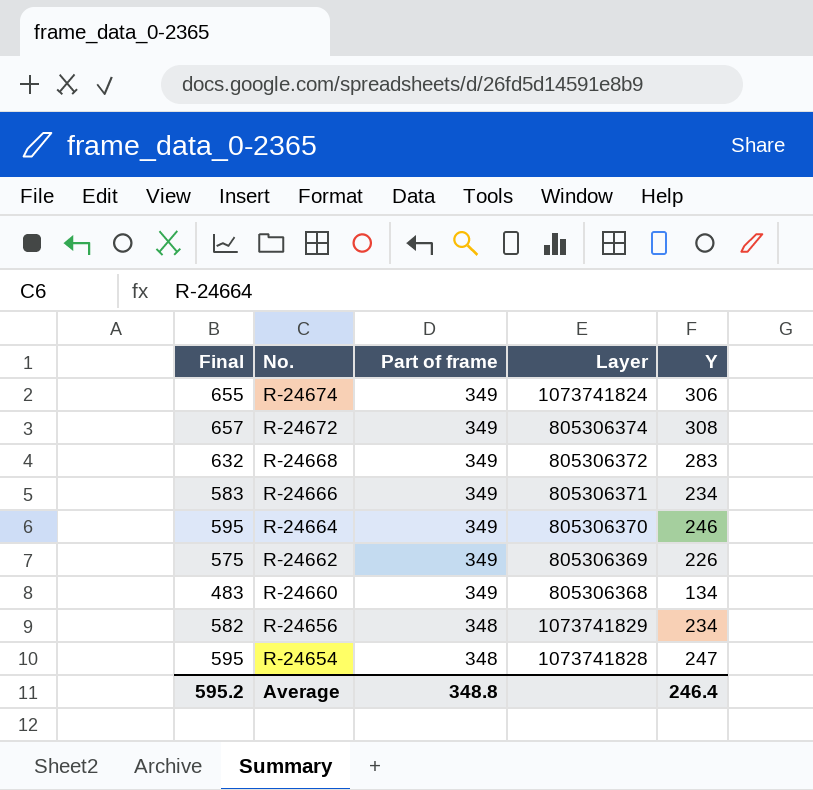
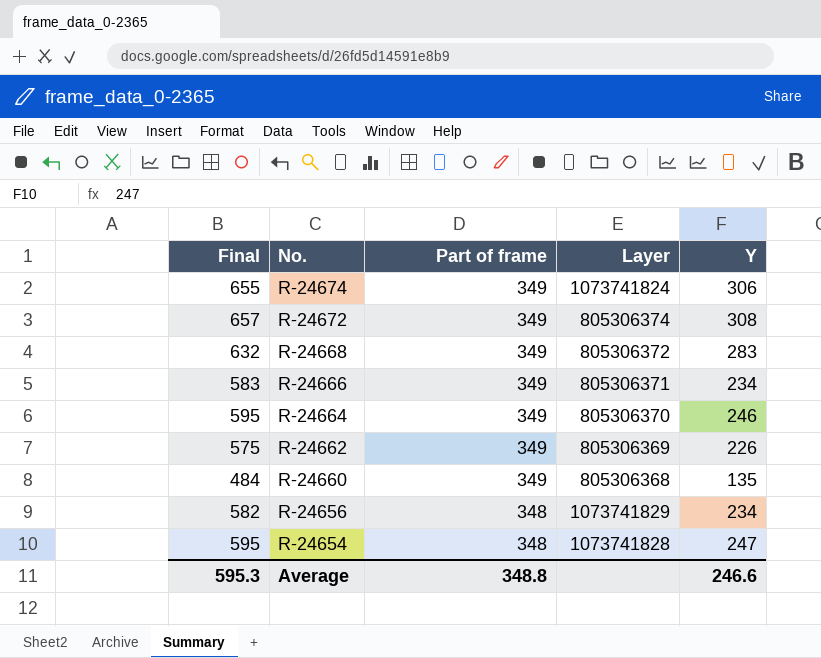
R-24660 | Final: 483 -> 484
R-24660 | Y: 134 -> 135
Average | Final: 595.2 -> 595.3
Average | Y: 246.4 -> 246.6

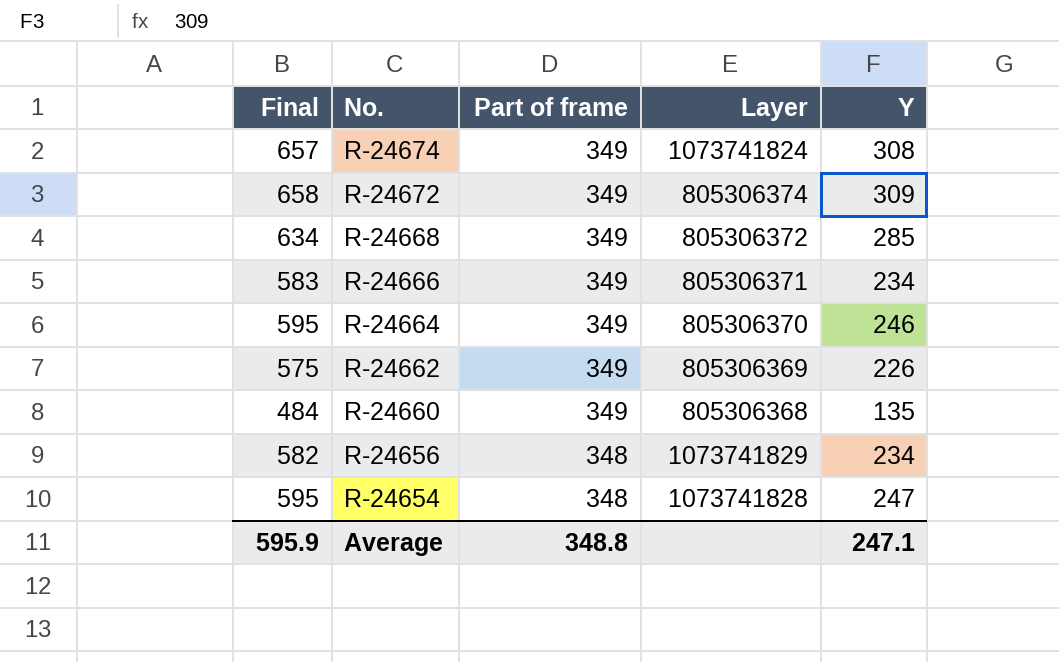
R-24674 | Final: 655 -> 657
R-24674 | Y: 306 -> 308
R-24672 | Final: 657 -> 658
R-24672 | Y: 308 -> 309
R-24668 | Final: 632 -> 634
R-24668 | Y: 283 -> 285
Average | Final: 595.3 -> 595.9
Average | Y: 246.6 -> 247.1

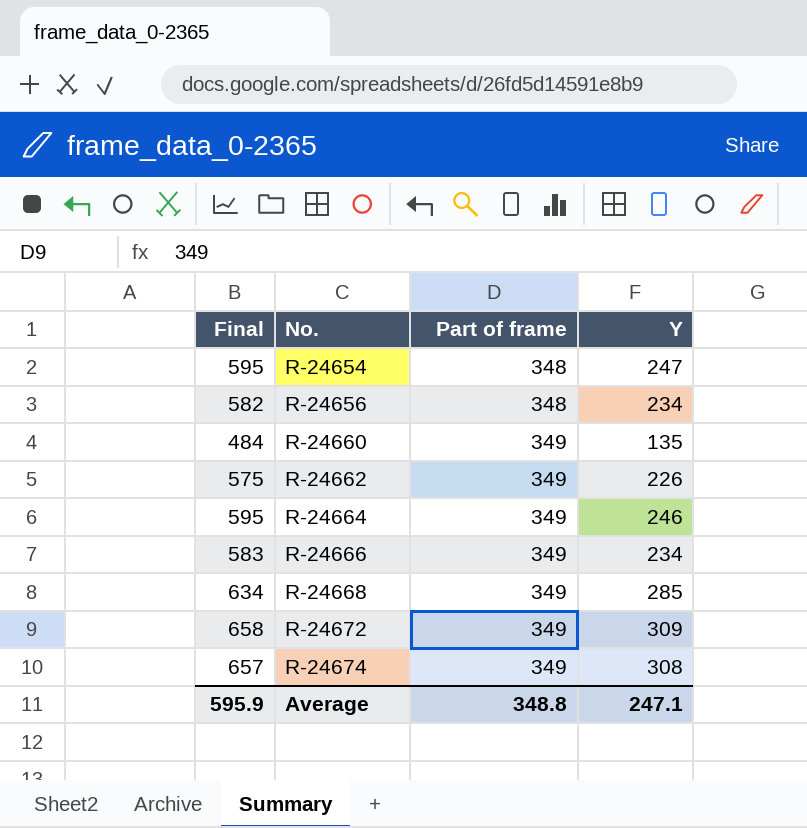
row order: No. descending -> No. ascending
column Layer | position: 4 -> none

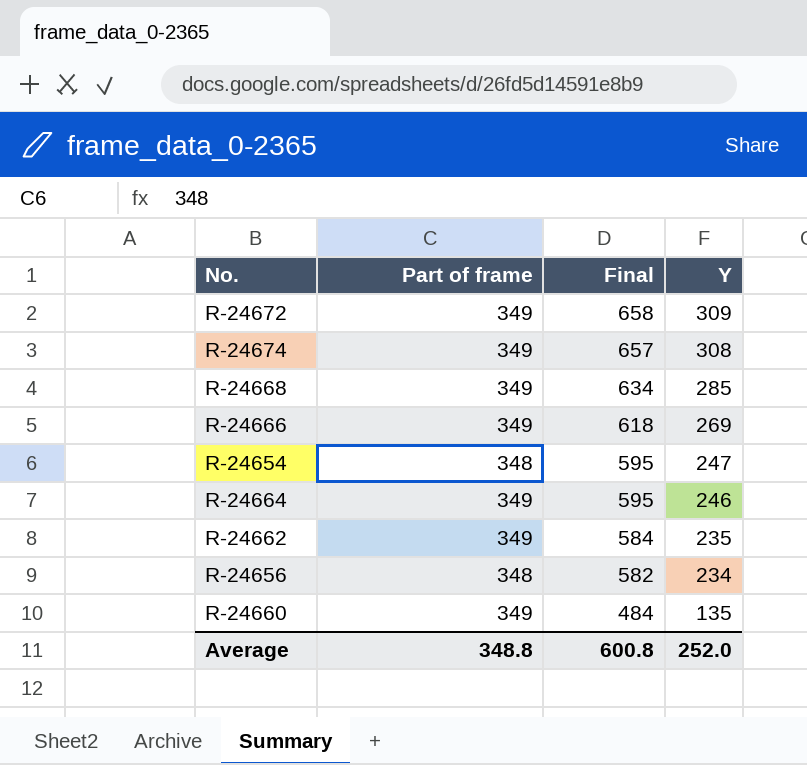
row order: No. ascending -> Final descending
column Final | position: 1 -> 3
R-24666 | Final: 583 -> 618
R-24666 | Y: 234 -> 269
R-24662 | Final: 575 -> 584
R-24662 | Y: 226 -> 235
Average | Final: 595.9 -> 600.8
Average | Y: 247.1 -> 252.0

